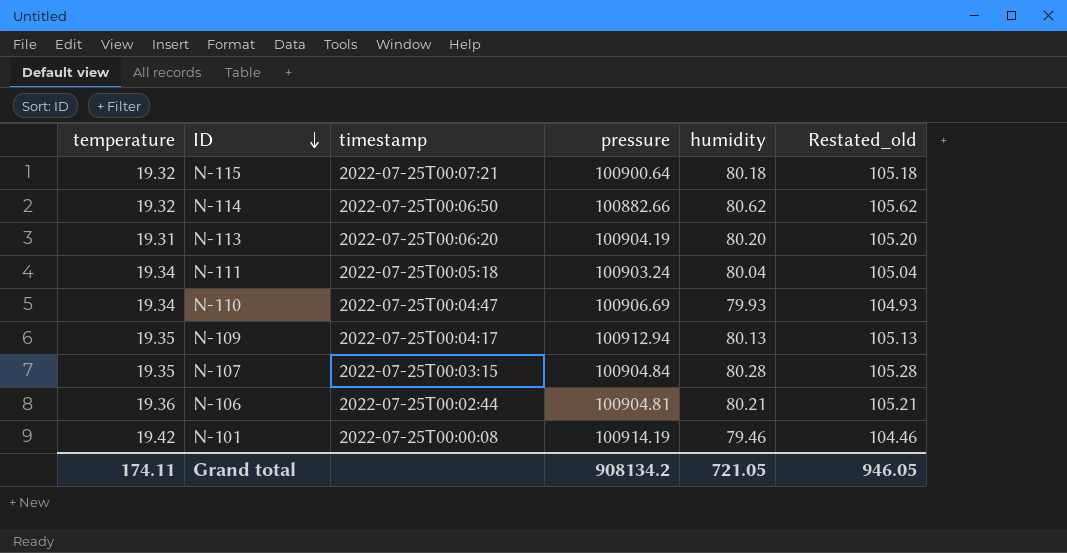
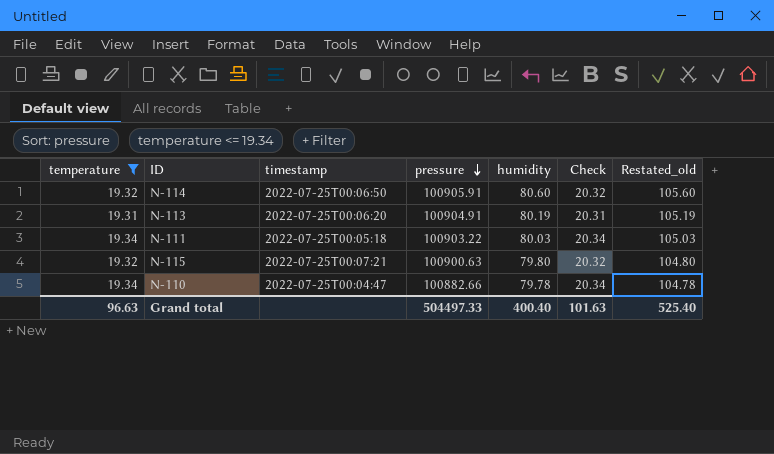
filter: none -> temperature <= 19.34
row order: ID descending -> pressure descending
column Check | formula: none -> [temperature] + 1
N-114 | pressure: 100882.66 -> 100905.91
N-114 | humidity: 80.62 -> 80.60
N-114 | Restated_old: 105.62 -> 105.60
N-113 | pressure: 100904.19 -> 100904.91
N-113 | humidity: 80.20 -> 80.19
N-113 | Restated_old: 105.20 -> 105.19
N-111 | pressure: 100903.24 -> 100903.22
N-111 | humidity: 80.04 -> 80.03
N-111 | Restated_old: 105.04 -> 105.03
N-115 | pressure: 100900.64 -> 100900.63
N-115 | humidity: 80.18 -> 79.80
N-115 | Restated_old: 105.18 -> 104.80
N-110 | pressure: 100906.69 -> 100882.66
N-110 | humidity: 79.93 -> 79.78
N-110 | Restated_old: 104.93 -> 104.78
Grand total | temperature: 174.11 -> 96.63
Grand total | pressure: 908134.2 -> 504497.33
Grand total | humidity: 721.05 -> 400.40
Grand total | Restated_old: 946.05 -> 525.40

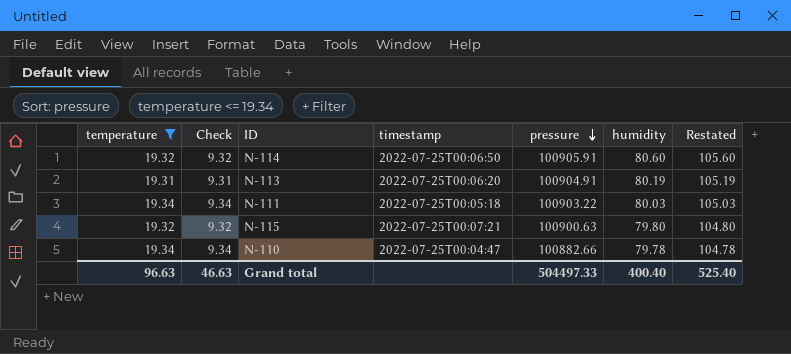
column Check | formula: [temperature] + 1 -> [temperature] - 10
column Check | position: 6 -> 2
column name: Restated_old -> Restated
Grand total | Check: 101.63 -> 46.63

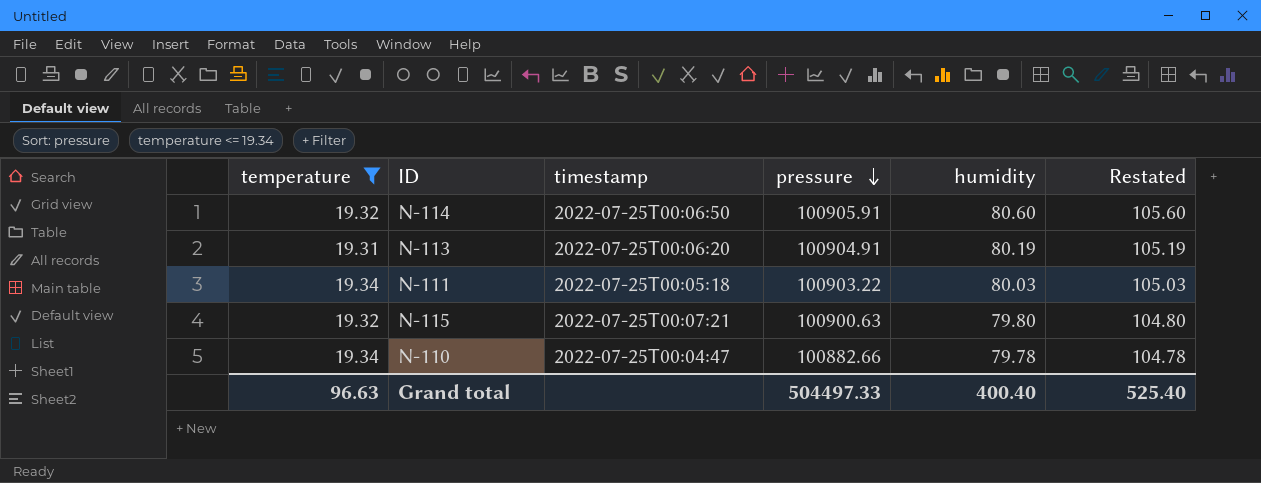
column Check | formula: [temperature] - 10 -> none

